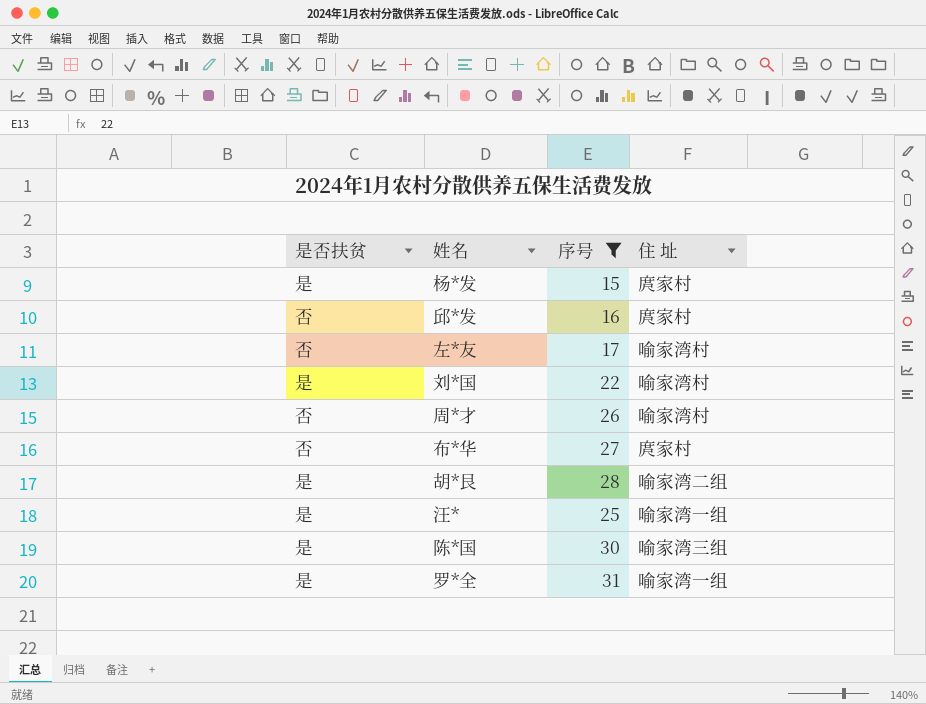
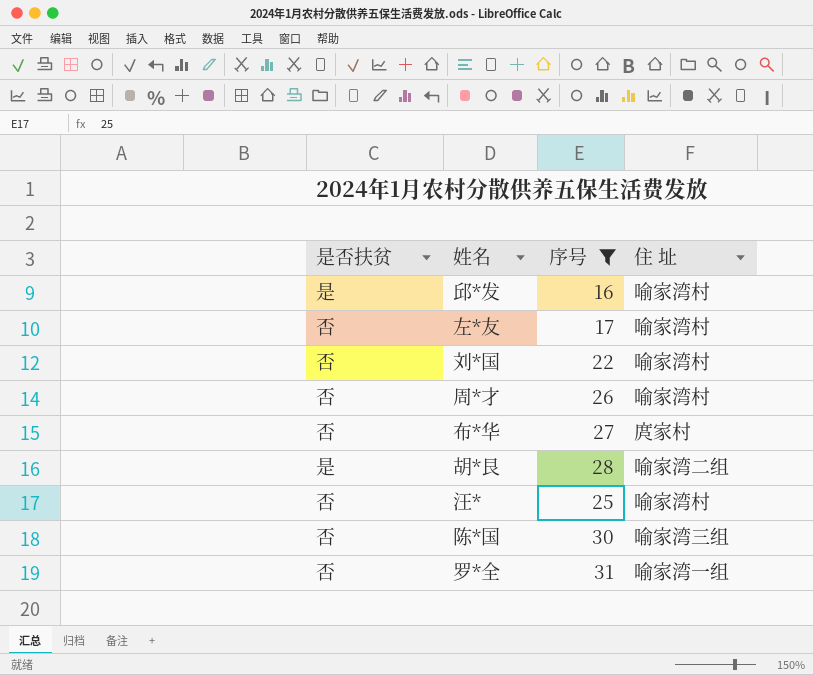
row 杨*发: 是 | 15 | 庹家村 -> none
邱*发 | 是否扶贫: 否 -> 是
邱*发 | 住 址: 庹家村 -> 喻家湾村
刘*国 | 是否扶贫: 是 -> 否
汪* | 是否扶贫: 是 -> 否
汪* | 住 址: 喻家湾一组 -> 喻家湾村
陈*国 | 是否扶贫: 是 -> 否
罗*全 | 是否扶贫: 是 -> 否

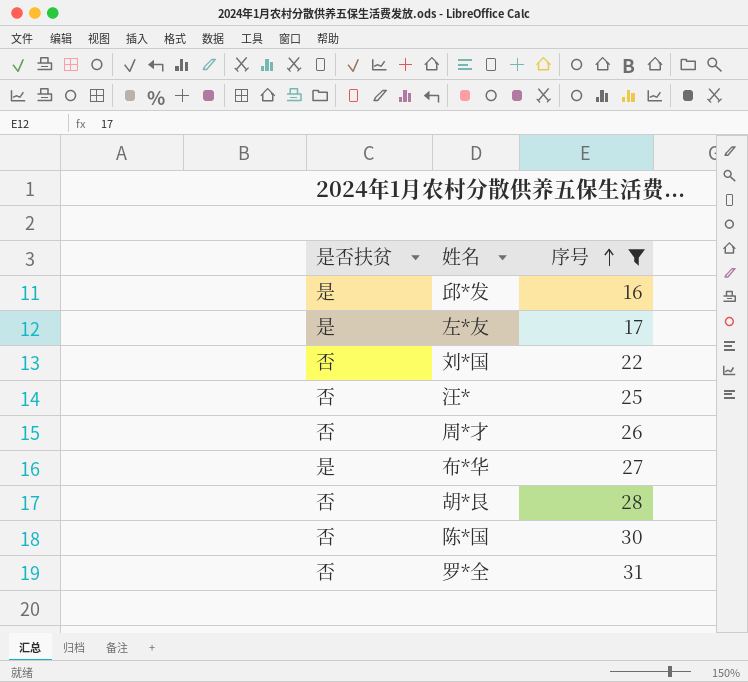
row order: none -> 序号 ascending
column 住 址 | position: 4 -> none
左*友 | 是否扶贫: 否 -> 是
布*华 | 是否扶贫: 否 -> 是
胡*艮 | 是否扶贫: 是 -> 否

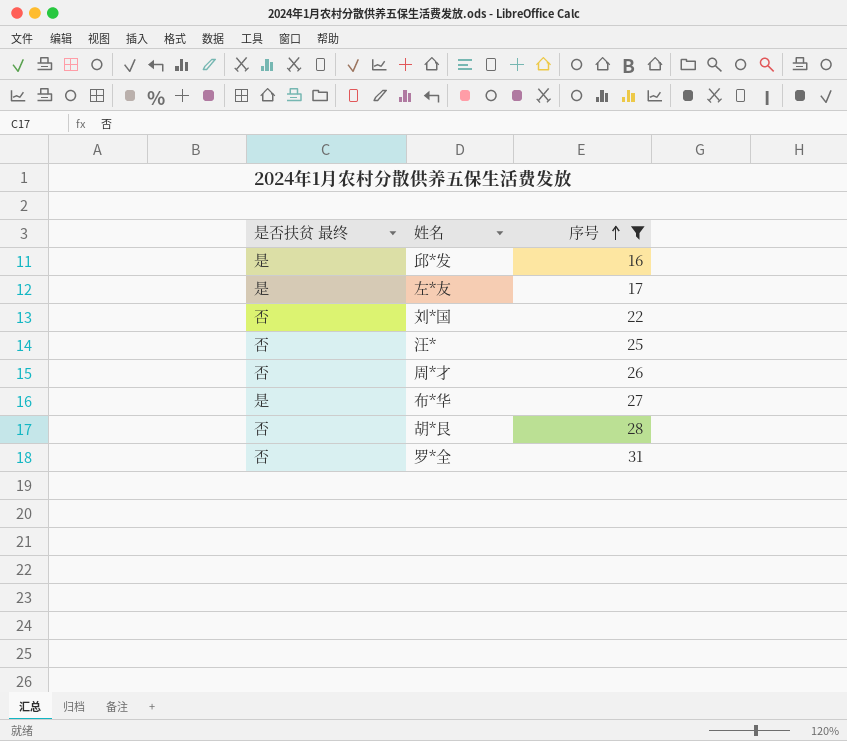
column name: 是否扶贫 -> 是否扶贫 最终
row 陈*国: 否 | 30 -> none

